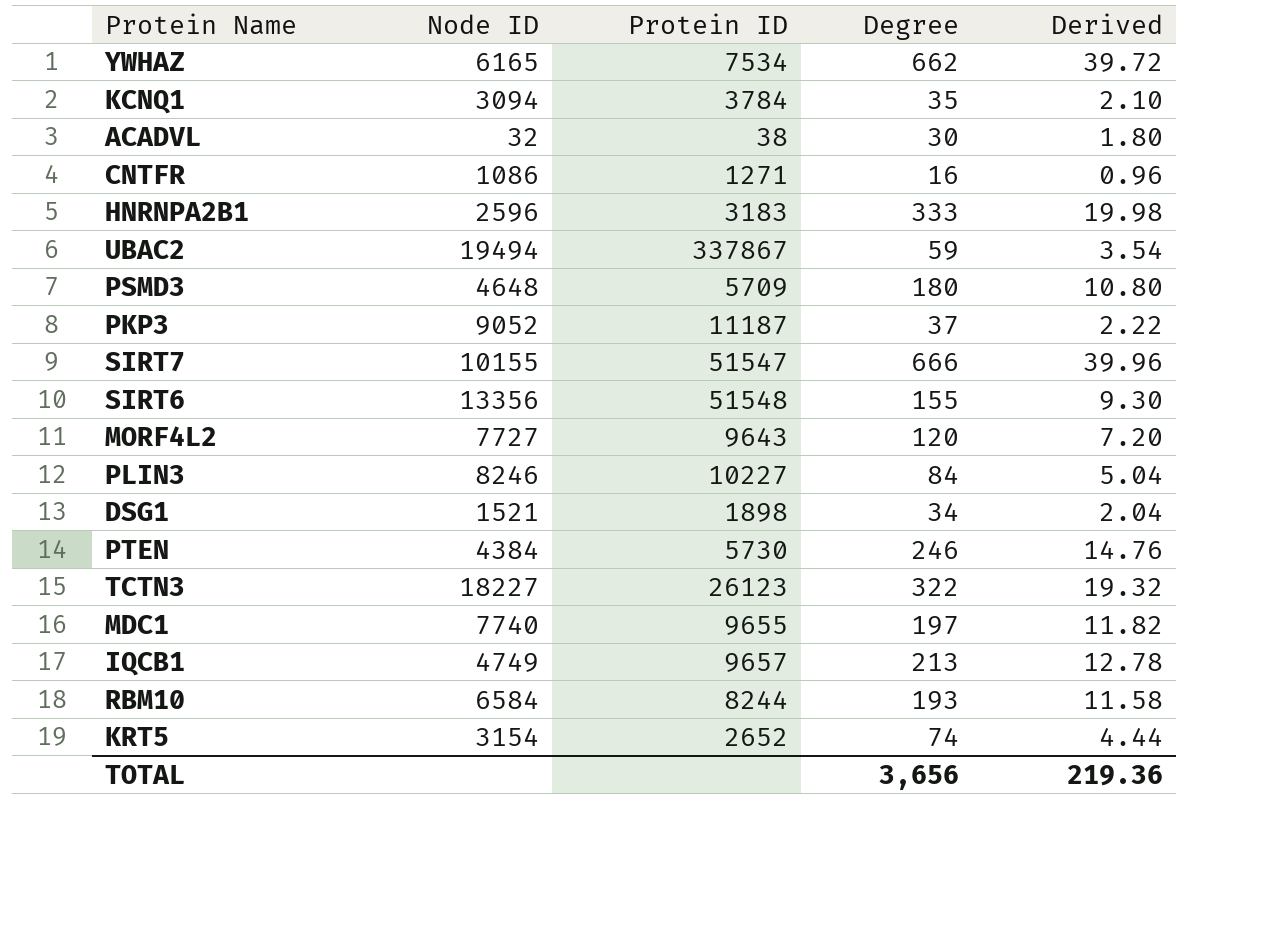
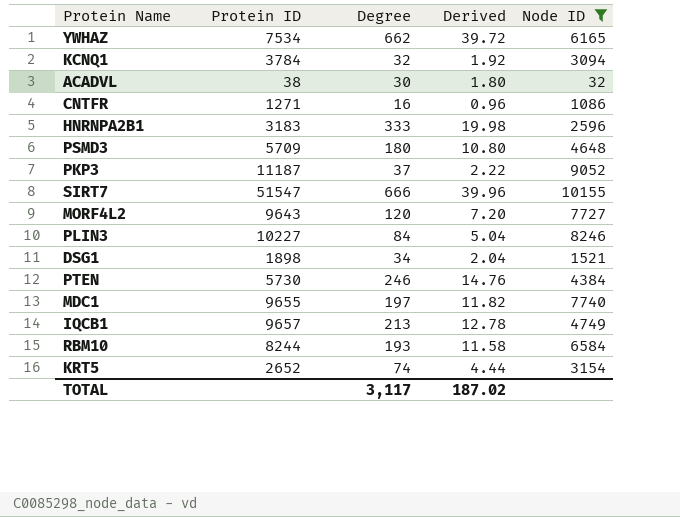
filter: none -> Node ID <= 10155
column Node ID | position: 2 -> 5
KCNQ1 | Degree: 35 -> 32
KCNQ1 | Derived: 2.10 -> 1.92
TOTAL | Degree: 3,656 -> 3,117
TOTAL | Derived: 219.36 -> 187.02

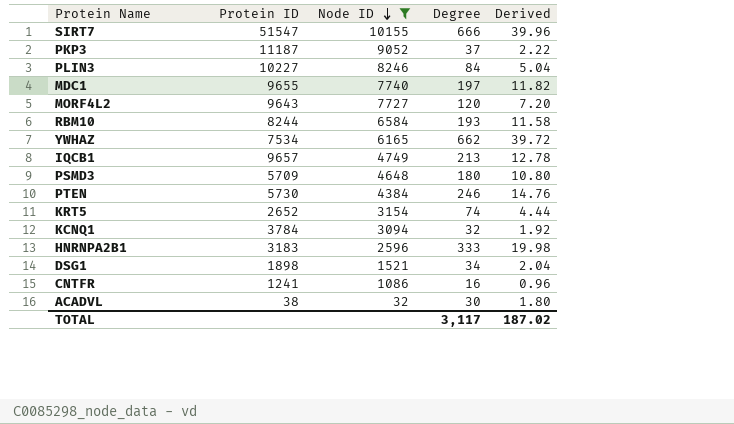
row order: none -> Node ID descending
column Node ID | position: 5 -> 3
CNTFR | Protein ID: 1271 -> 1241

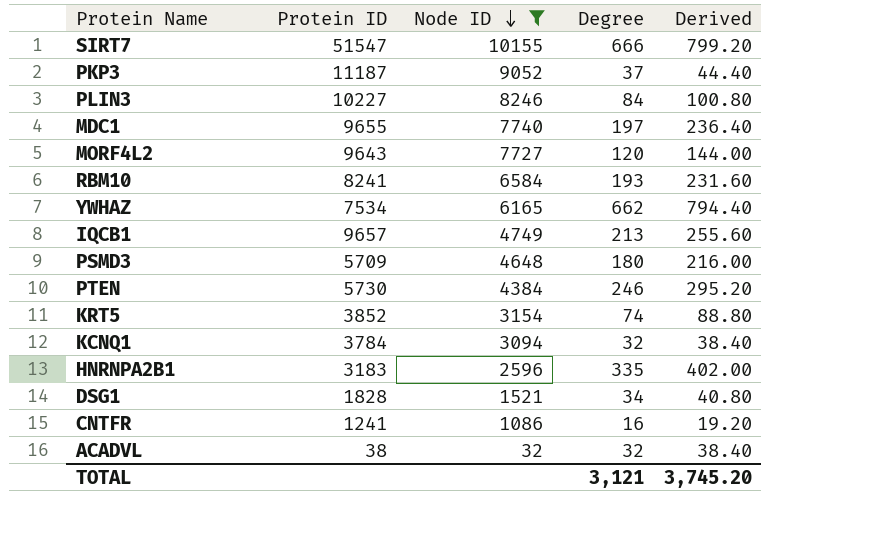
column Derived | formula: [Degree] * 0.06 -> [Degree] * 1.2
RBM10 | Protein ID: 8244 -> 8241
KRT5 | Protein ID: 2652 -> 3852
HNRNPA2B1 | Degree: 333 -> 335
DSG1 | Protein ID: 1898 -> 1828
ACADVL | Degree: 30 -> 32
TOTAL | Degree: 3,117 -> 3,121
TOTAL | Derived: 187.02 -> 3,745.20

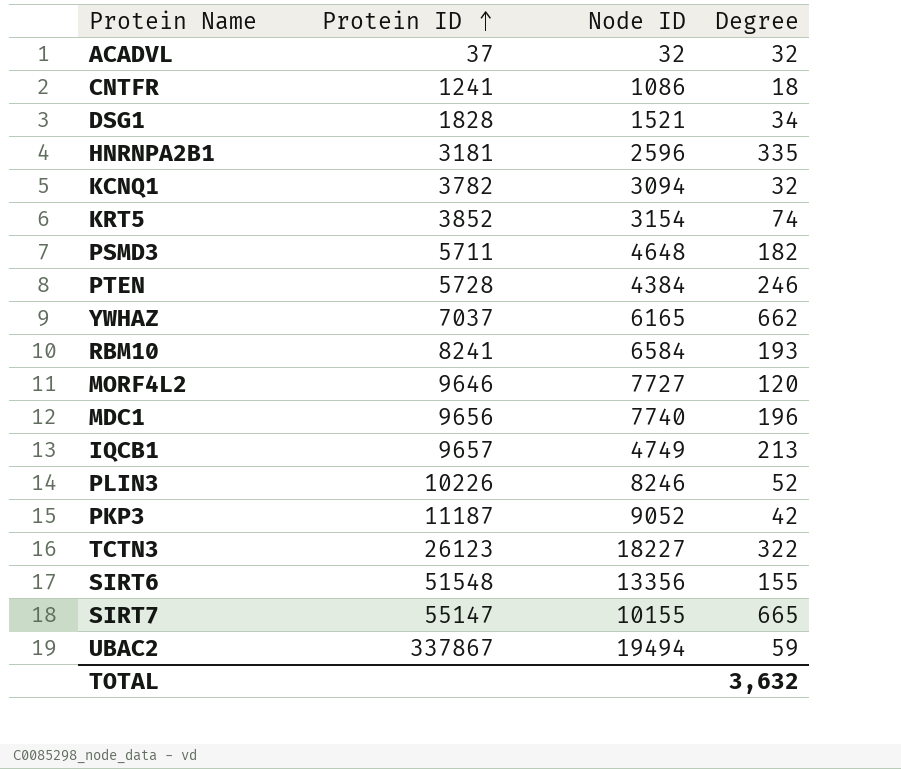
filter: Node ID <= 10155 -> none
row order: Node ID descending -> Protein ID ascending
column Derived | formula: [Degree] * 1.2 -> none
ACADVL | Protein ID: 38 -> 37
CNTFR | Degree: 16 -> 18
HNRNPA2B1 | Protein ID: 3183 -> 3181
KCNQ1 | Protein ID: 3784 -> 3782
PSMD3 | Protein ID: 5709 -> 5711
PSMD3 | Degree: 180 -> 182
PTEN | Protein ID: 5730 -> 5728
YWHAZ | Protein ID: 7534 -> 7037
MORF4L2 | Protein ID: 9643 -> 9646
MDC1 | Protein ID: 9655 -> 9656
MDC1 | Degree: 197 -> 196
PLIN3 | Protein ID: 10227 -> 10226
PLIN3 | Degree: 84 -> 52
PKP3 | Degree: 37 -> 42
SIRT7 | Protein ID: 51547 -> 55147
SIRT7 | Degree: 666 -> 665
TOTAL | Degree: 3,121 -> 3,632

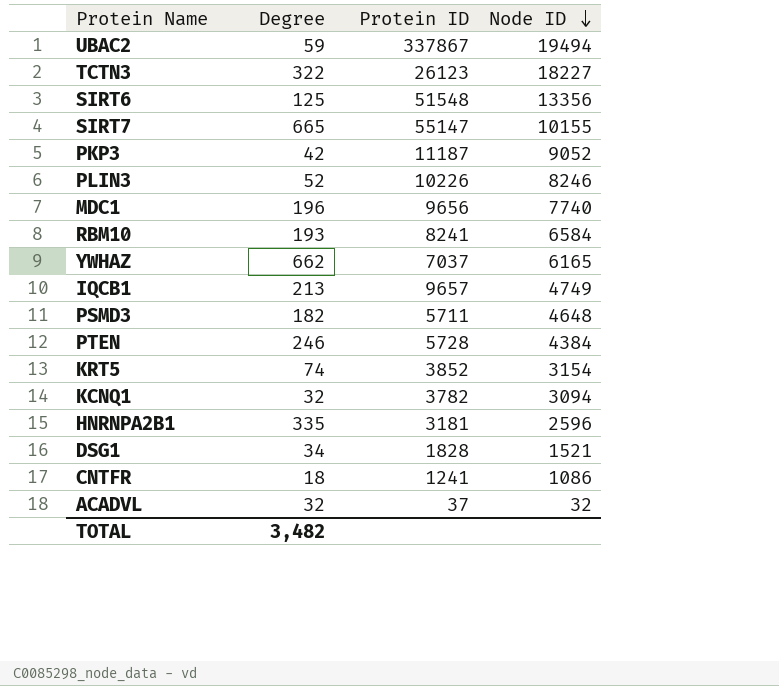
row order: Protein ID ascending -> Node ID descending
column Degree | position: 4 -> 2
row MORF4L2: 9646 | 7727 | 120 -> none
SIRT6 | Degree: 155 -> 125
TOTAL | Degree: 3,632 -> 3,482

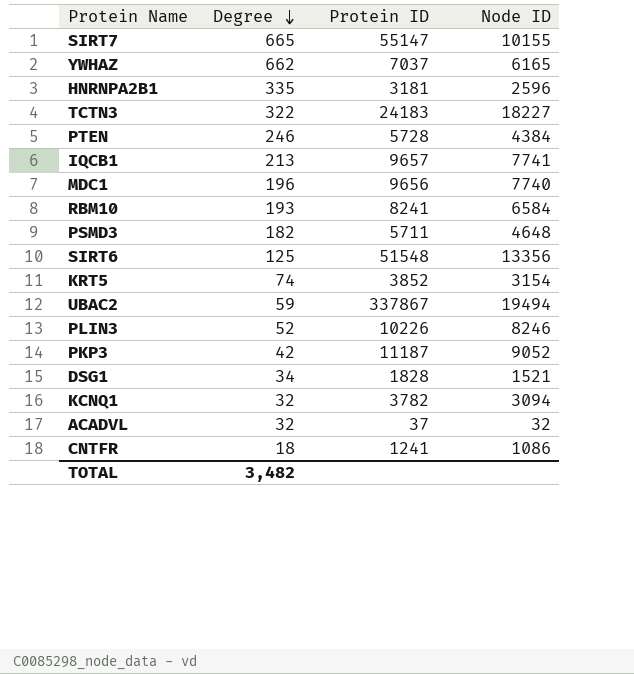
row order: Node ID descending -> Degree descending
TCTN3 | Protein ID: 26123 -> 24183
IQCB1 | Node ID: 4749 -> 7741

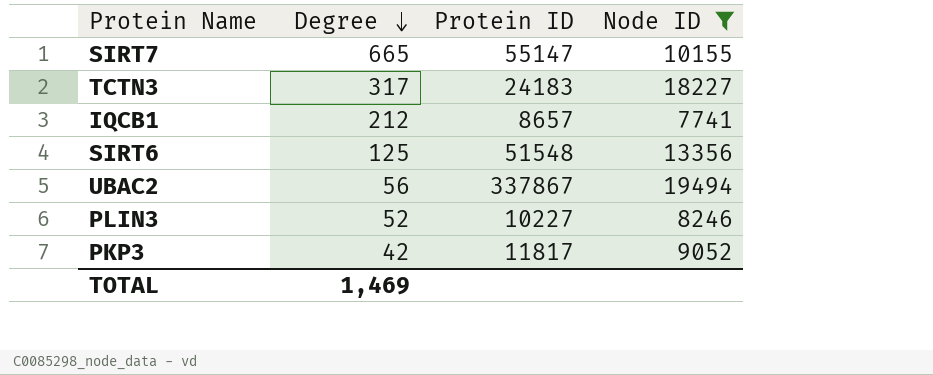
filter: none -> Node ID >= 7741
TCTN3 | Degree: 322 -> 317
IQCB1 | Degree: 213 -> 212
IQCB1 | Protein ID: 9657 -> 8657
UBAC2 | Degree: 59 -> 56
PLIN3 | Protein ID: 10226 -> 10227
PKP3 | Protein ID: 11187 -> 11817
TOTAL | Degree: 3,482 -> 1,469

